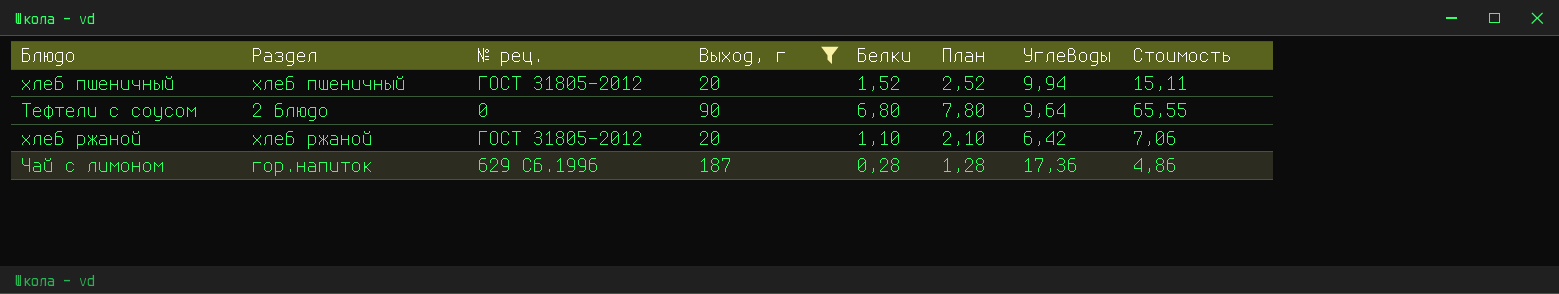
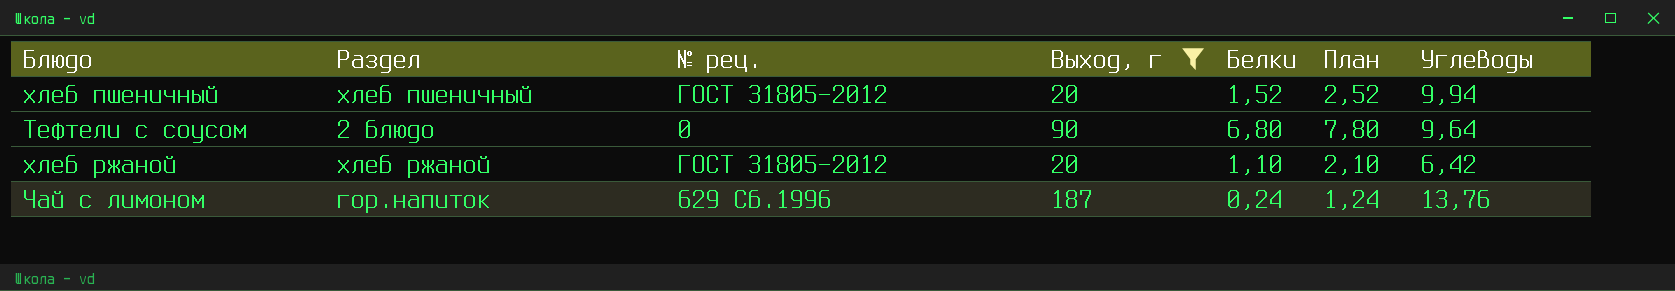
column Стоимость | formula: [Белки] * [Углеводы] -> none
Чай с лимоном | Белки: 0,28 -> 0,24
Чай с лимоном | План: 1,28 -> 1,24
Чай с лимоном | Углеводы: 17,36 -> 13,76

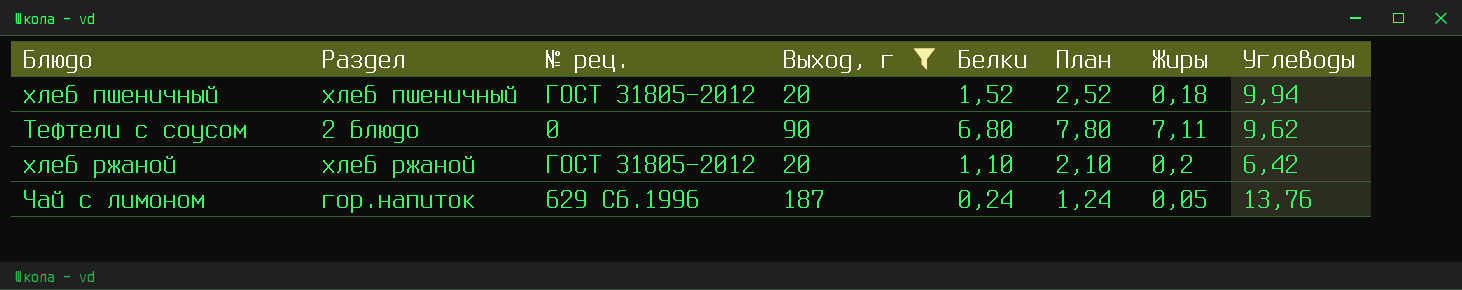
column Жиры | position: none -> 7
Тефтели с соусом | Углеводы: 9,64 -> 9,62

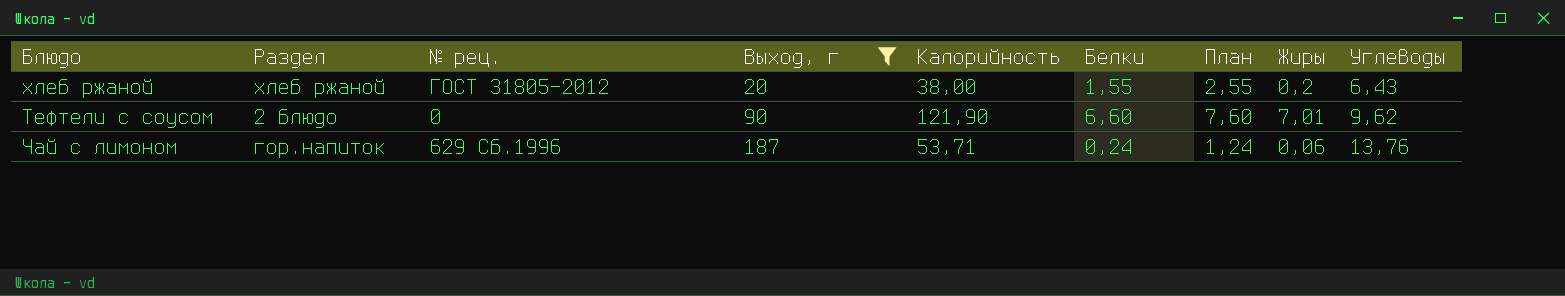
row order: none -> Выход, г ascending
column Калорийность | position: none -> 5
row хлеб пшеничный: хлеб пшеничный | ГОСТ 31805-2012 | 20 | 1,52 | 2,52 | 0,18 | 9,94 -> none
хлеб ржаной | Белки: 1,10 -> 1,55
хлеб ржаной | План: 2,10 -> 2,55
хлеб ржаной | Углеводы: 6,42 -> 6,43
Тефтели с соусом | Белки: 6,80 -> 6,60
Тефтели с соусом | План: 7,80 -> 7,60
Тефтели с соусом | Жиры: 7,11 -> 7,01
Чай с лимоном | Жиры: 0,05 -> 0,06

